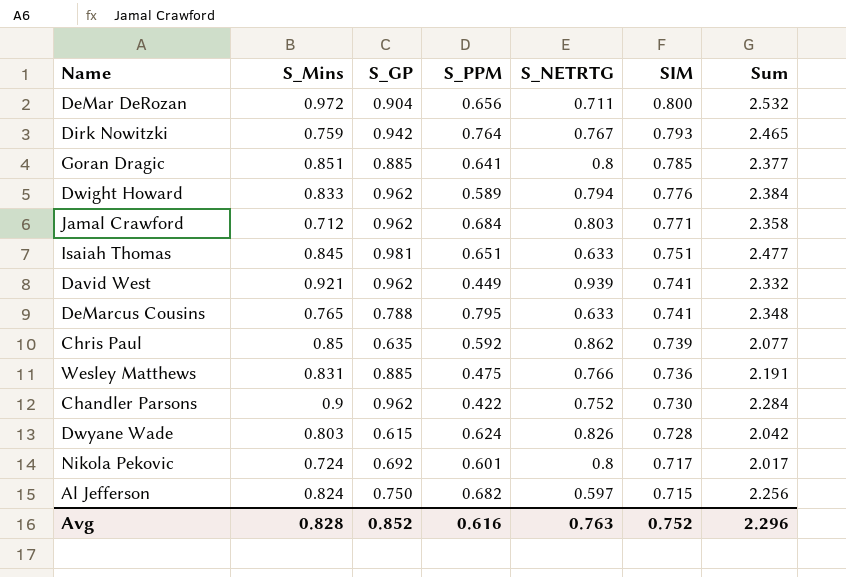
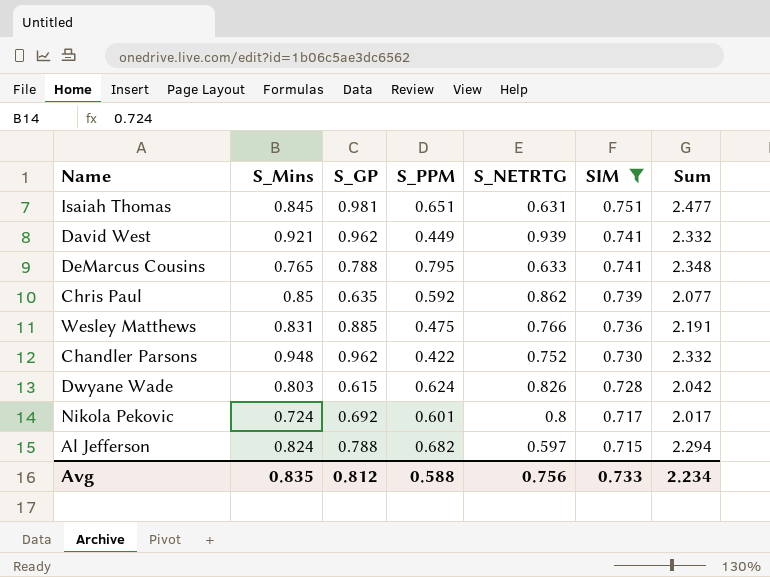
filter: none -> SIM <= 0.751
Isaiah Thomas | S_NETRTG: 0.633 -> 0.631
Chandler Parsons | S_Mins: 0.9 -> 0.948
Chandler Parsons | Sum: 2.284 -> 2.332
Al Jefferson | S_GP: 0.750 -> 0.788
Al Jefferson | Sum: 2.256 -> 2.294
Avg | S_Mins: 0.828 -> 0.835
Avg | S_GP: 0.852 -> 0.812
Avg | S_PPM: 0.616 -> 0.588
Avg | S_NETRTG: 0.763 -> 0.756
Avg | SIM: 0.752 -> 0.733
Avg | Sum: 2.296 -> 2.234

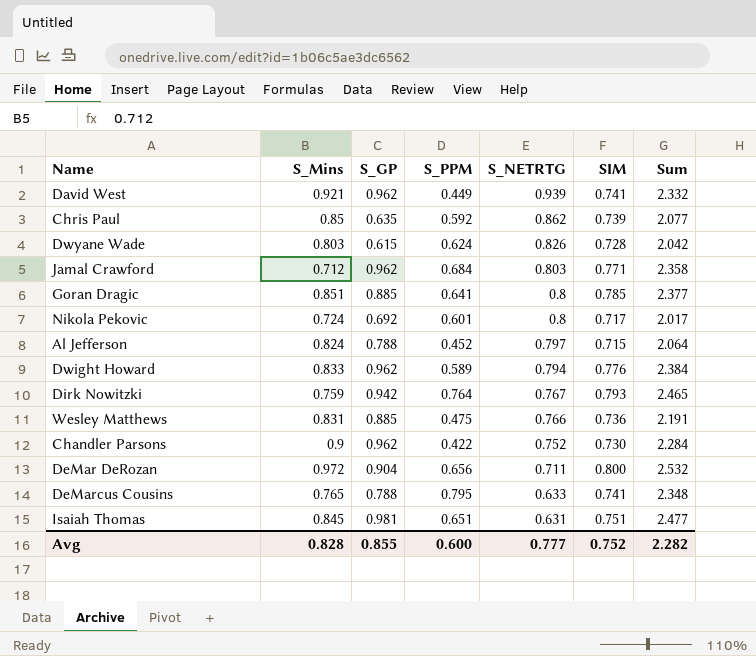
filter: SIM <= 0.751 -> none
row order: SIM descending -> S_NETRTG descending
Al Jefferson | S_PPM: 0.682 -> 0.452
Al Jefferson | S_NETRTG: 0.597 -> 0.797
Al Jefferson | Sum: 2.294 -> 2.064
Chandler Parsons | S_Mins: 0.948 -> 0.9
Chandler Parsons | Sum: 2.332 -> 2.284
Avg | S_Mins: 0.835 -> 0.828
Avg | S_GP: 0.812 -> 0.855
Avg | S_PPM: 0.588 -> 0.600
Avg | S_NETRTG: 0.756 -> 0.777
Avg | SIM: 0.733 -> 0.752
Avg | Sum: 2.234 -> 2.282

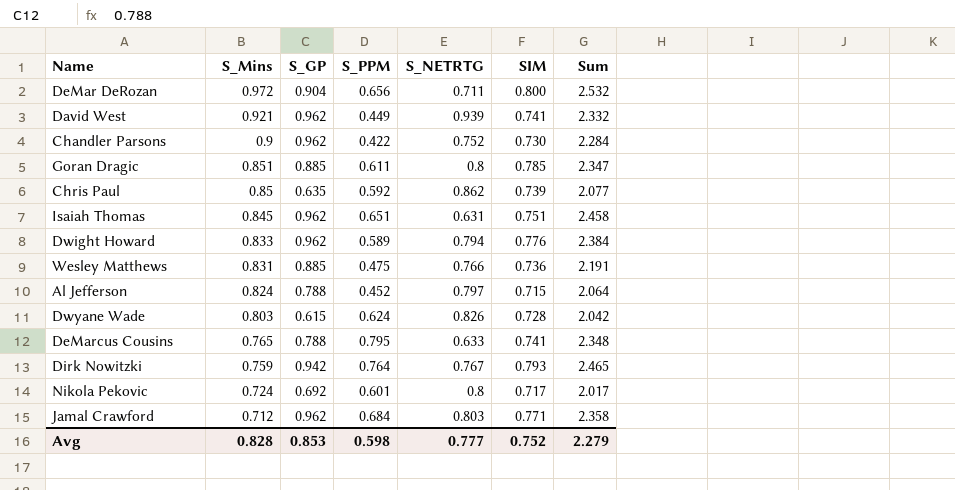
row order: S_NETRTG descending -> S_Mins descending
Goran Dragic | S_PPM: 0.641 -> 0.611
Goran Dragic | Sum: 2.377 -> 2.347
Isaiah Thomas | S_GP: 0.981 -> 0.962
Isaiah Thomas | Sum: 2.477 -> 2.458
Avg | S_GP: 0.855 -> 0.853
Avg | S_PPM: 0.600 -> 0.598
Avg | Sum: 2.282 -> 2.279

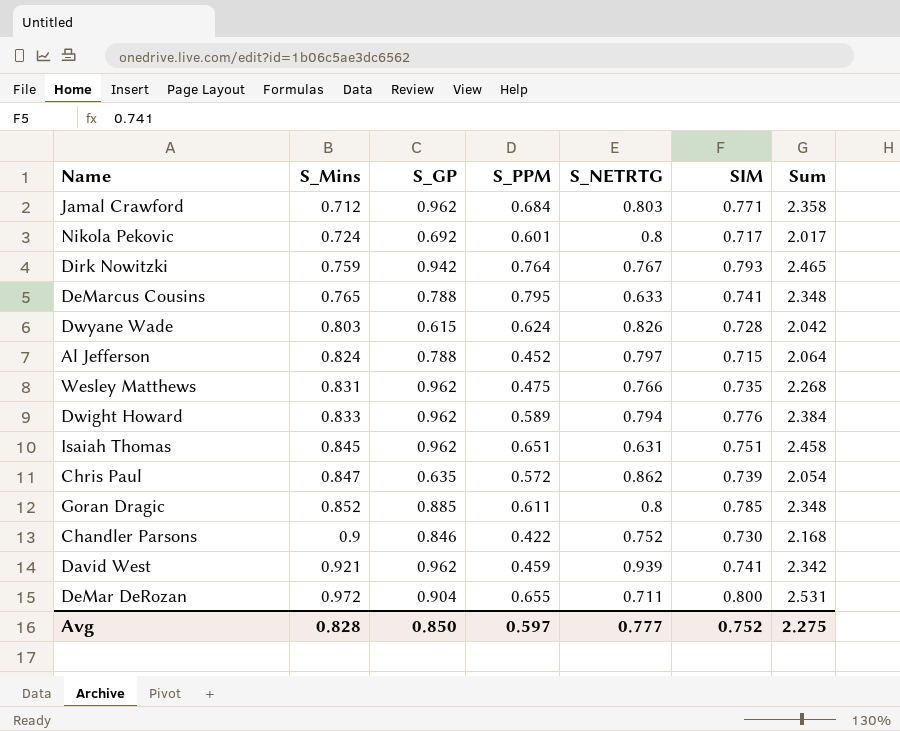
row order: S_Mins descending -> S_Mins ascending
Wesley Matthews | S_GP: 0.885 -> 0.962
Wesley Matthews | SIM: 0.736 -> 0.735
Wesley Matthews | Sum: 2.191 -> 2.268
Chris Paul | S_Mins: 0.85 -> 0.847
Chris Paul | S_PPM: 0.592 -> 0.572
Chris Paul | Sum: 2.077 -> 2.054
Goran Dragic | S_Mins: 0.851 -> 0.852
Goran Dragic | Sum: 2.347 -> 2.348
Chandler Parsons | S_GP: 0.962 -> 0.846
Chandler Parsons | Sum: 2.284 -> 2.168
David West | S_PPM: 0.449 -> 0.459
David West | Sum: 2.332 -> 2.342
DeMar DeRozan | S_PPM: 0.656 -> 0.655
DeMar DeRozan | Sum: 2.532 -> 2.531
Avg | S_GP: 0.853 -> 0.850
Avg | S_PPM: 0.598 -> 0.597
Avg | Sum: 2.279 -> 2.275

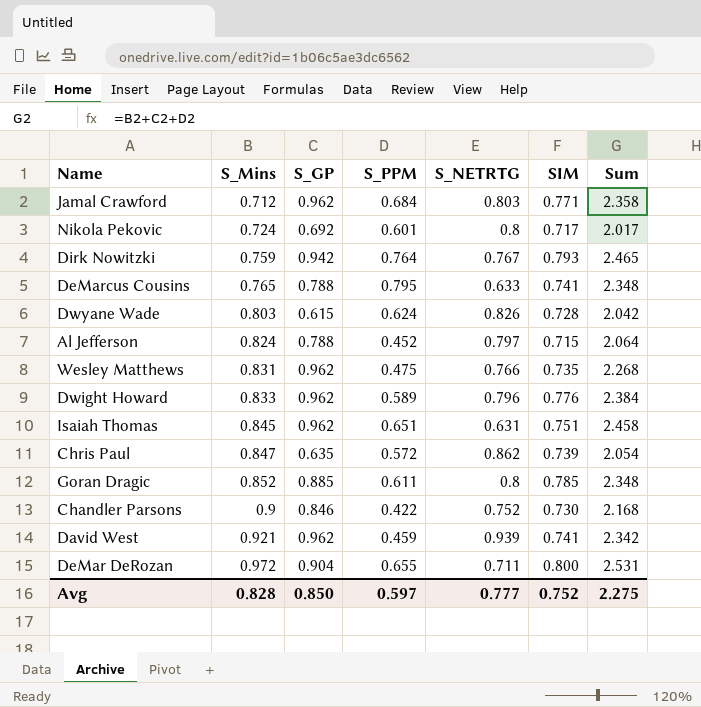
Dwight Howard | S_NETRTG: 0.794 -> 0.796

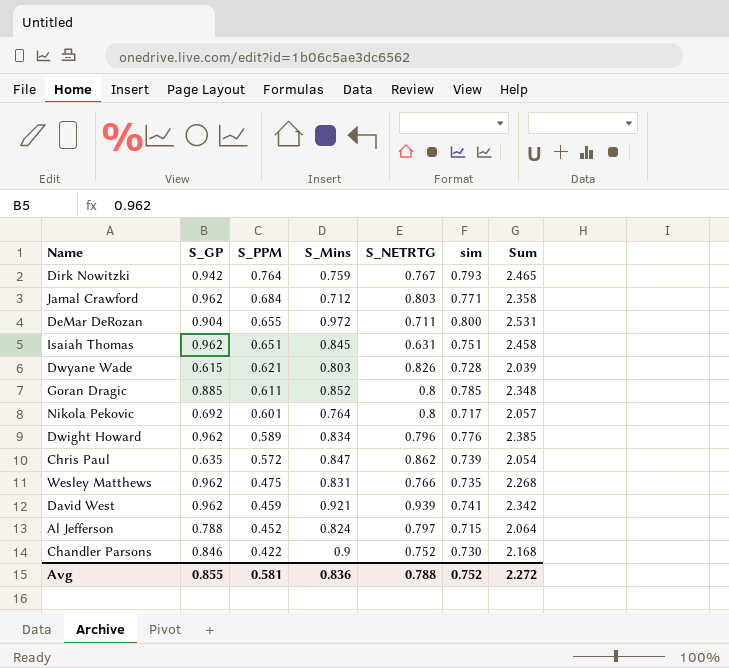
row order: S_Mins ascending -> S_PPM descending
column S_Mins | position: 2 -> 4
column name: SIM -> sim
row DeMarcus Cousins: 0.765 | 0.788 | 0.795 | 0.633 | 0.741 | 2.348 -> none
Dwyane Wade | S_PPM: 0.624 -> 0.621
Dwyane Wade | Sum: 2.042 -> 2.039
Nikola Pekovic | S_Mins: 0.724 -> 0.764
Nikola Pekovic | Sum: 2.017 -> 2.057
Dwight Howard | S_Mins: 0.833 -> 0.834
Dwight Howard | Sum: 2.384 -> 2.385
Avg | S_GP: 0.850 -> 0.855
Avg | S_PPM: 0.597 -> 0.581
Avg | S_Mins: 0.828 -> 0.836
Avg | S_NETRTG: 0.777 -> 0.788
Avg | Sum: 2.275 -> 2.272

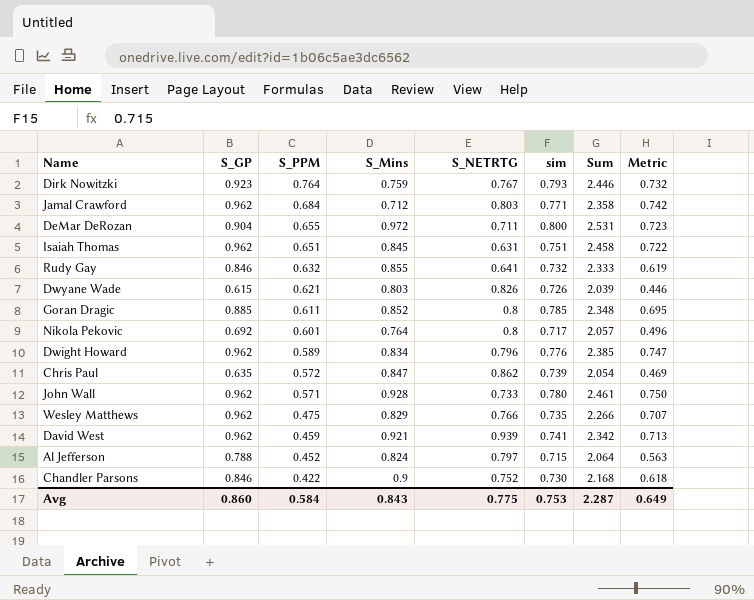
column Metric | formula: none -> [S_GP] * [sim]
Dirk Nowitzki | S_GP: 0.942 -> 0.923
Dirk Nowitzki | Sum: 2.465 -> 2.446
row Rudy Gay: none -> 0.846 | 0.632 | 0.855 | 0.641 | 0.732 | 2.333 | 0.619
Dwyane Wade | sim: 0.728 -> 0.726
row John Wall: none -> 0.962 | 0.571 | 0.928 | 0.733 | 0.780 | 2.461 | 0.750
Wesley Matthews | S_Mins: 0.831 -> 0.829
Wesley Matthews | Sum: 2.268 -> 2.266
Avg | S_GP: 0.855 -> 0.860
Avg | S_PPM: 0.581 -> 0.584
Avg | S_Mins: 0.836 -> 0.843
Avg | S_NETRTG: 0.788 -> 0.775
Avg | sim: 0.752 -> 0.753
Avg | Sum: 2.272 -> 2.287

